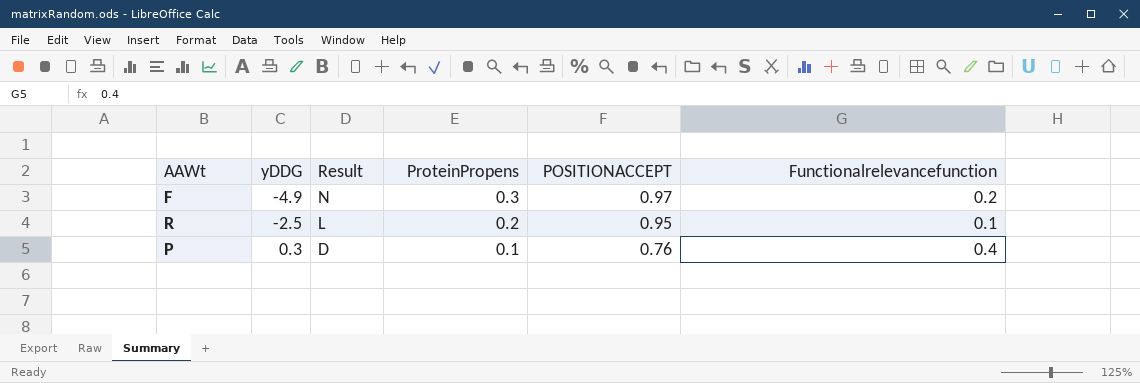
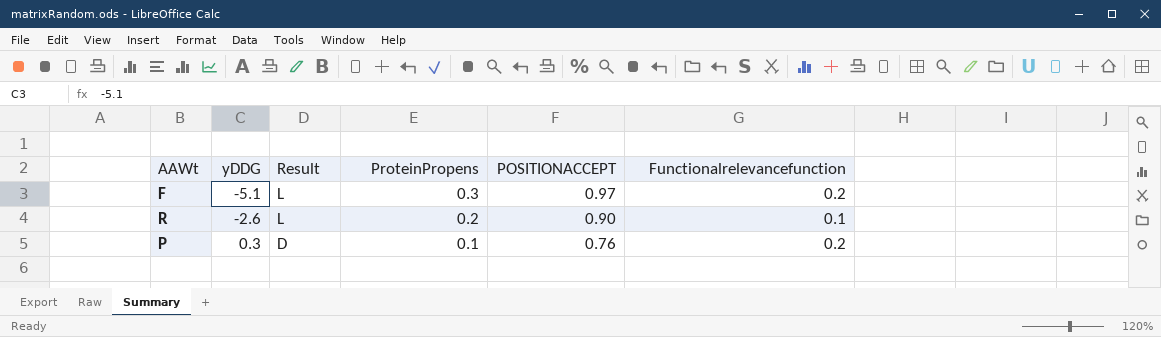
F | yDDG: -4.9 -> -5.1
F | Result: N -> L
R | yDDG: -2.5 -> -2.6
R | POSITIONACCEPT: 0.95 -> 0.90
P | Functionalrelevancefunction: 0.4 -> 0.2

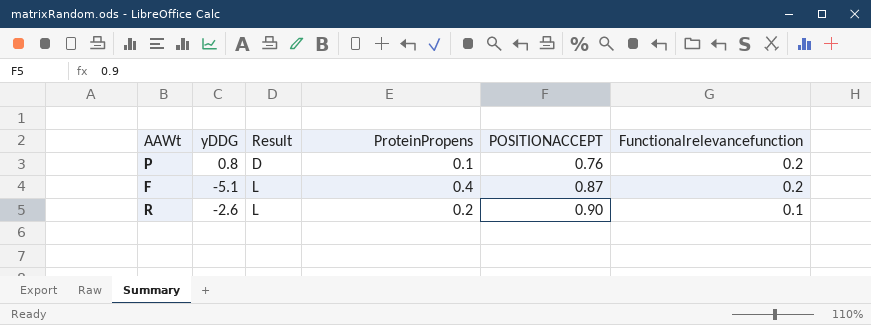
row order: yDDG ascending -> Result ascending
P | yDDG: 0.3 -> 0.8
F | ProteinPropens: 0.3 -> 0.4
F | POSITIONACCEPT: 0.97 -> 0.87

